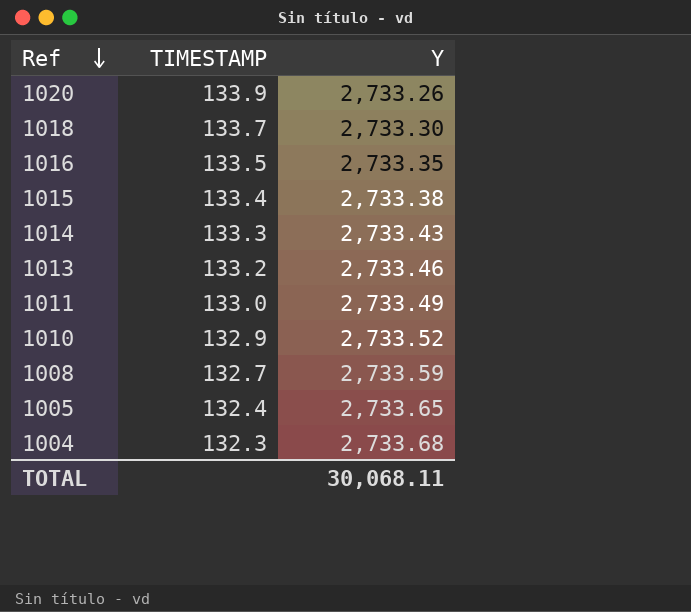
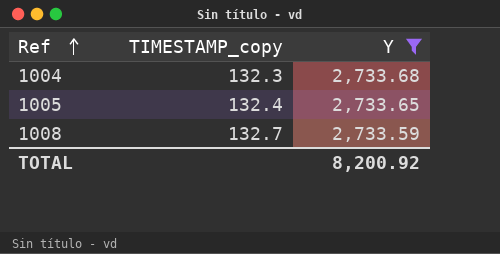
filter: none -> Y >= 2,733.59
row order: Ref descending -> Ref ascending
column name: TIMESTAMP -> TIMESTAMP_copy
TOTAL | Y: 30,068.11 -> 8,200.92

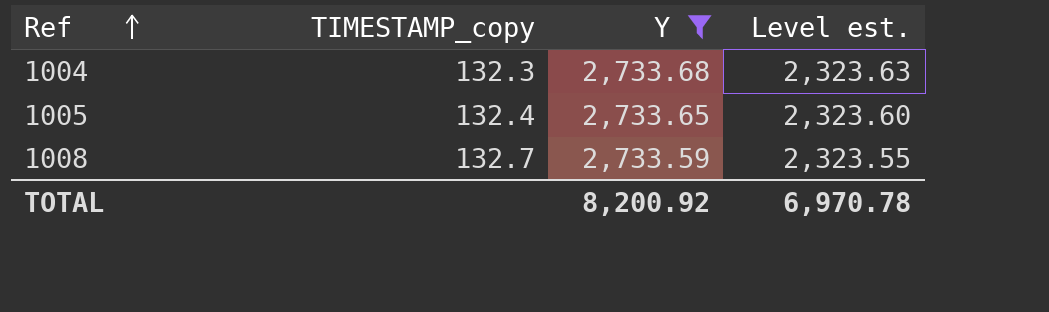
column Level est. | formula: none -> [Y] * 0.85

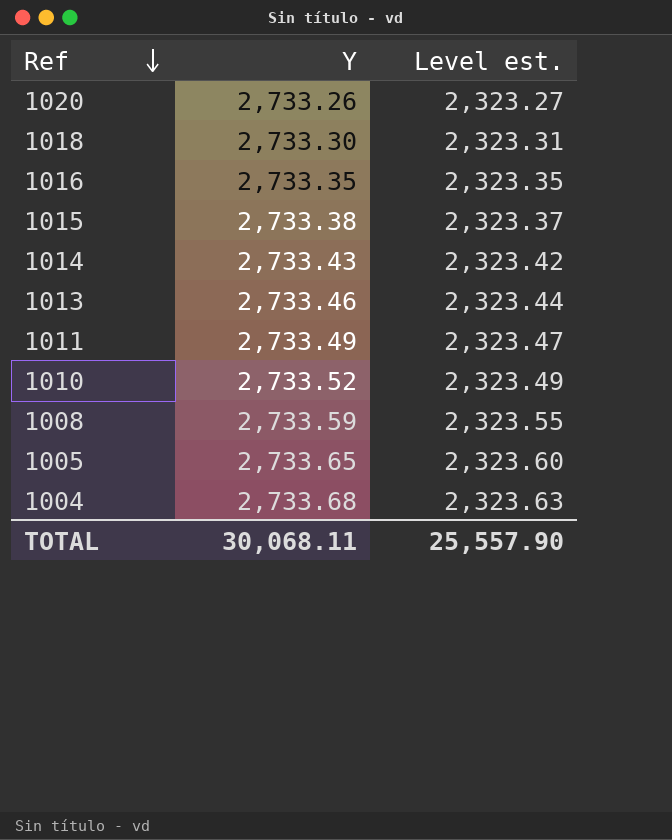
filter: Y >= 2,733.59 -> none
row order: Ref ascending -> Ref descending
column TIMESTAMP_copy | position: 2 -> none
TOTAL | Y: 8,200.92 -> 30,068.11
TOTAL | Level est.: 6,970.78 -> 25,557.90

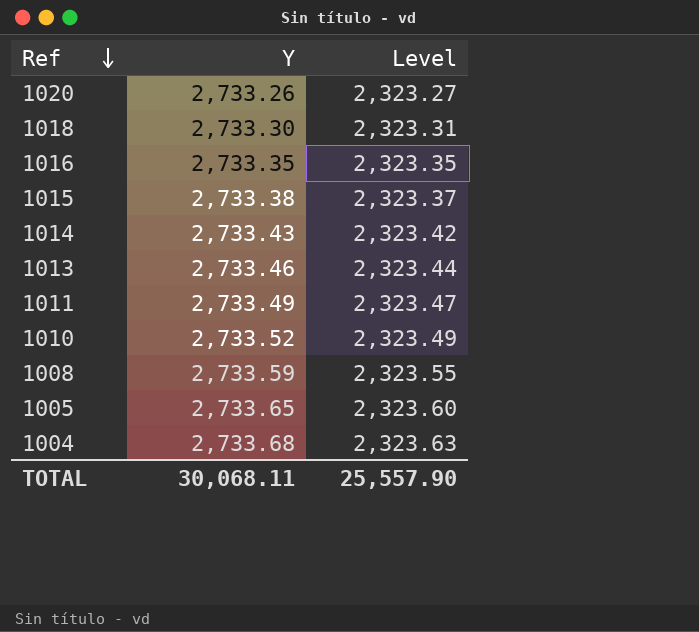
column name: Level est. -> Level

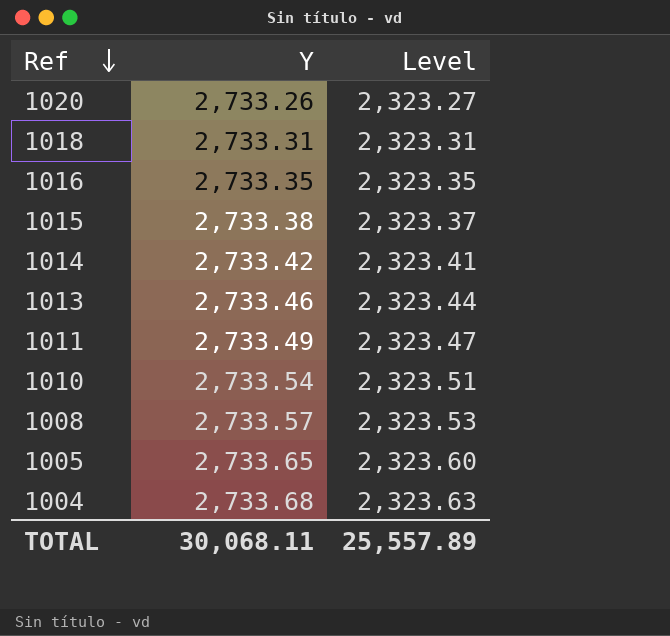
1018 | Y: 2,733.30 -> 2,733.31
1014 | Y: 2,733.43 -> 2,733.42
1014 | Level: 2,323.42 -> 2,323.41
1010 | Y: 2,733.52 -> 2,733.54
1010 | Level: 2,323.49 -> 2,323.51
1008 | Y: 2,733.59 -> 2,733.57
1008 | Level: 2,323.55 -> 2,323.53
TOTAL | Level: 25,557.90 -> 25,557.89

